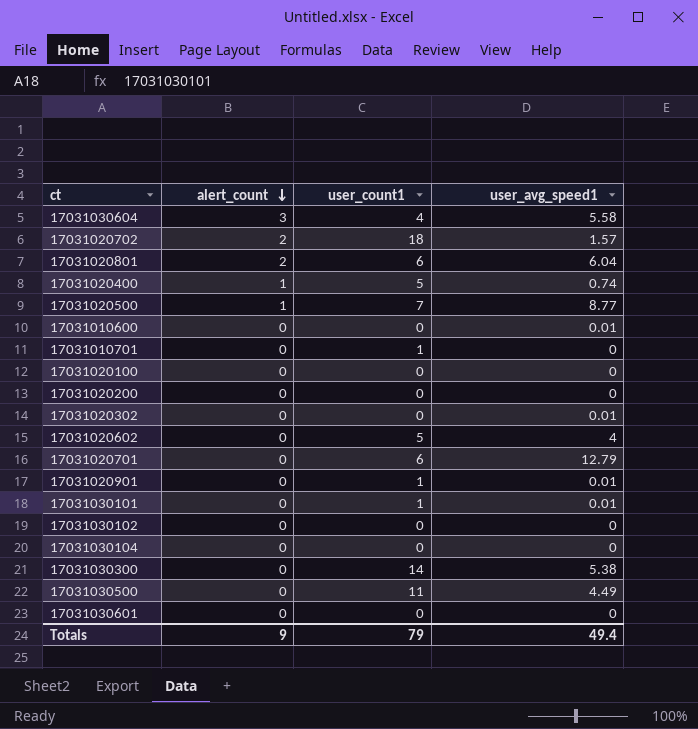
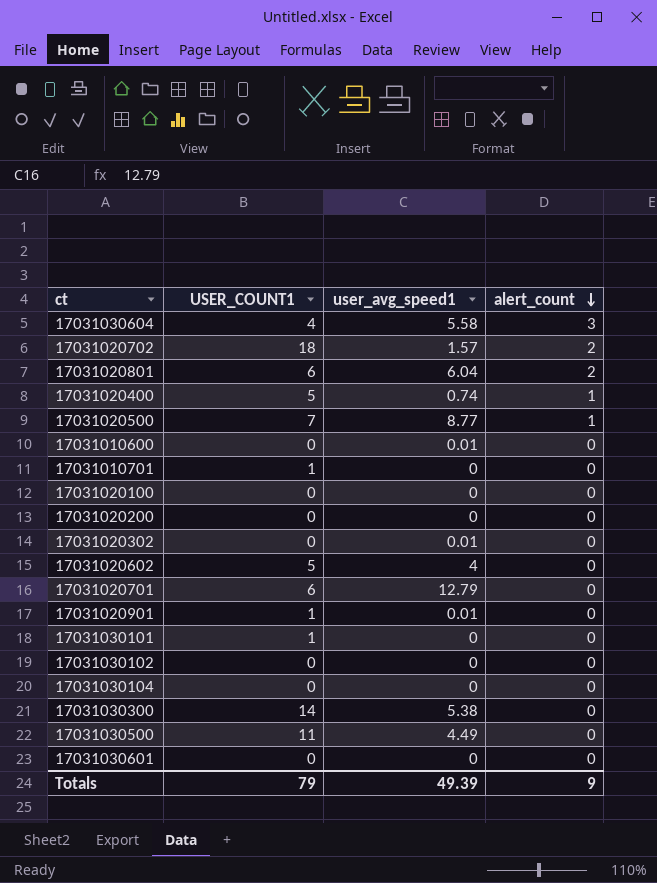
column name: user_count1 -> USER_COUNT1
column alert_count | position: 2 -> 4
17031030101 | user_avg_speed1: 0.01 -> 0
Totals | user_avg_speed1: 49.4 -> 49.39

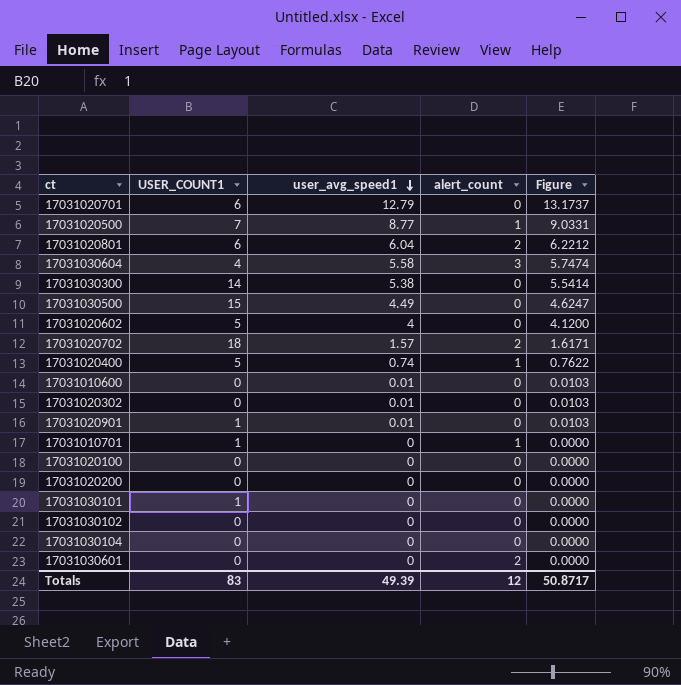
row order: alert_count descending -> user_avg_speed1 descending
column Figure | formula: none -> [user_avg_speed1] * 1.03
17031030500 | USER_COUNT1: 11 -> 15
17031010701 | alert_count: 0 -> 1
17031030601 | alert_count: 0 -> 2
Totals | USER_COUNT1: 79 -> 83
Totals | alert_count: 9 -> 12

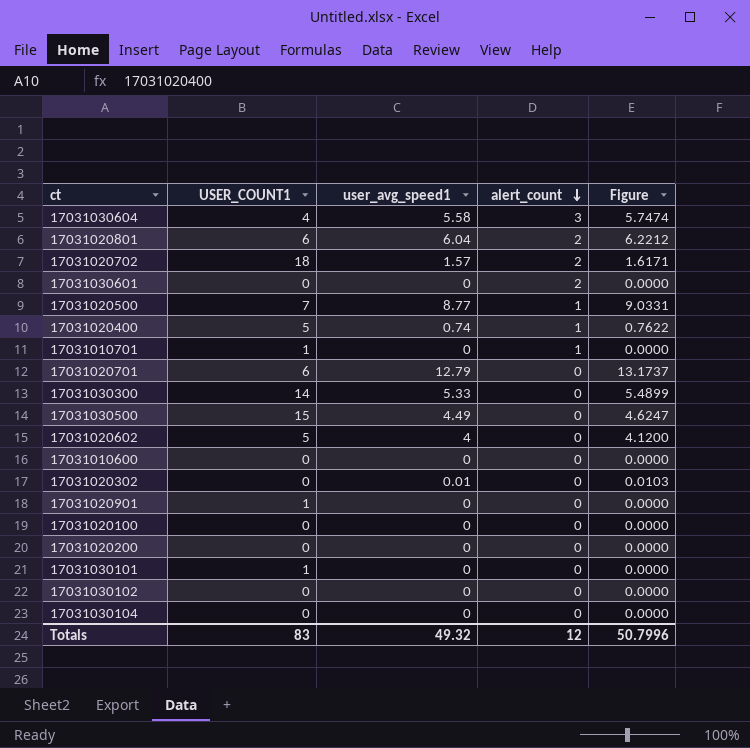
row order: user_avg_speed1 descending -> alert_count descending
17031030300 | user_avg_speed1: 5.38 -> 5.33
17031030300 | Figure: 5.5414 -> 5.4899
17031010600 | user_avg_speed1: 0.01 -> 0
17031010600 | Figure: 0.0103 -> 0.0000
17031020901 | user_avg_speed1: 0.01 -> 0
17031020901 | Figure: 0.0103 -> 0.0000
Totals | user_avg_speed1: 49.39 -> 49.32
Totals | Figure: 50.8717 -> 50.7996

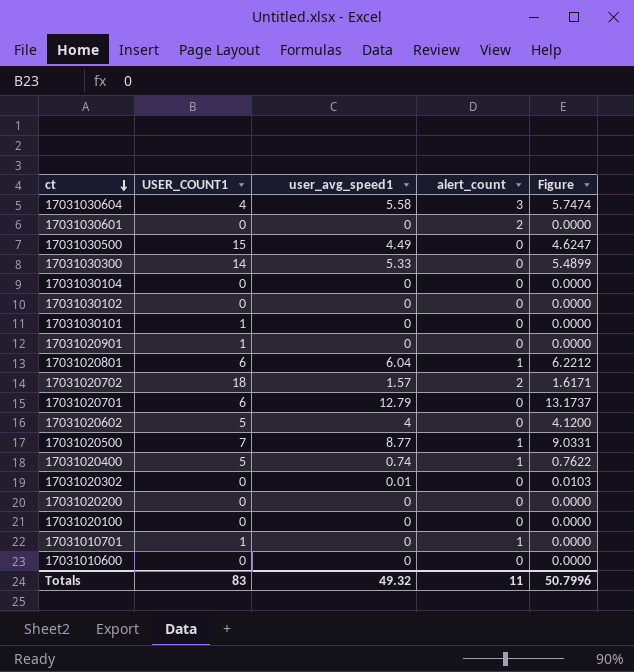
row order: alert_count descending -> ct descending
17031020801 | alert_count: 2 -> 1
Totals | alert_count: 12 -> 11

